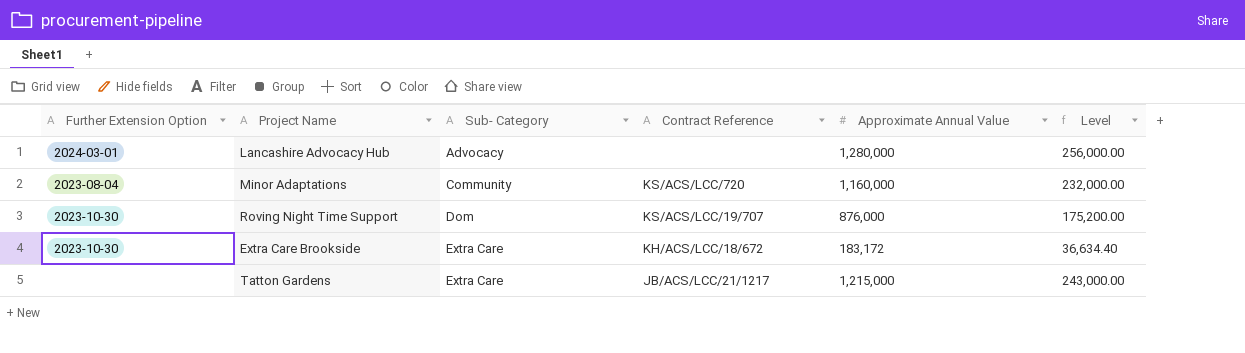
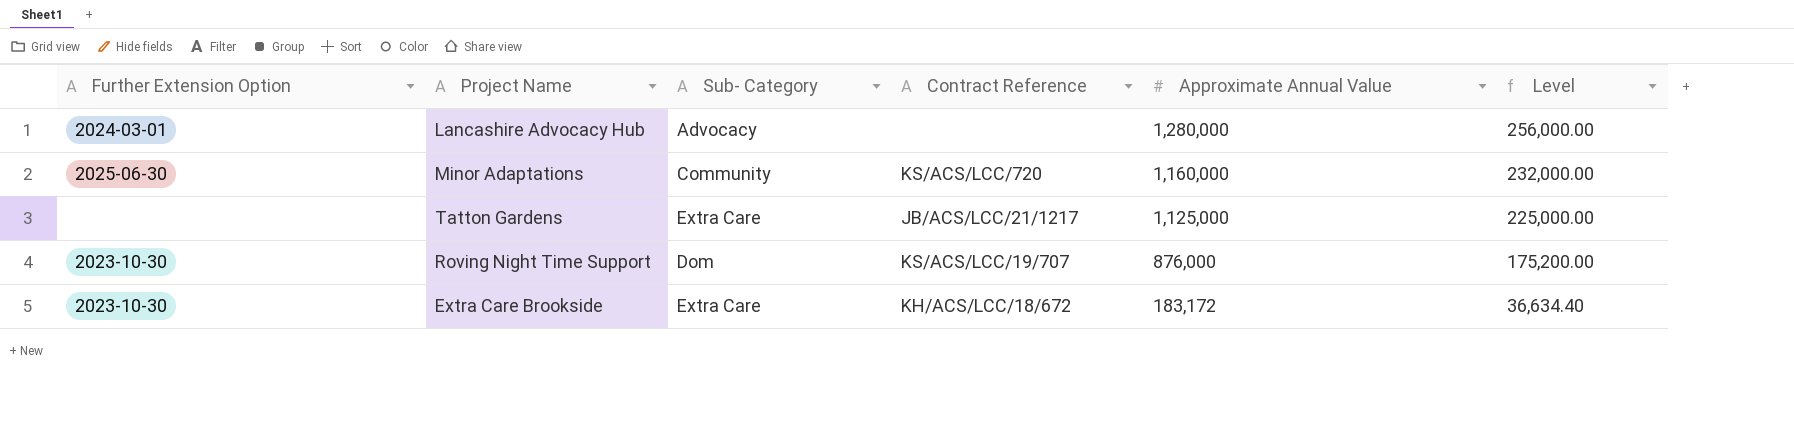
row order: Sub- Category ascending -> Approximate Annual Value descending
Minor Adaptations | Further Extension Option: 2023-08-04 -> 2025-06-30
Tatton Gardens | Approximate Annual Value: 1,215,000 -> 1,125,000
Tatton Gardens | Level: 243,000.00 -> 225,000.00

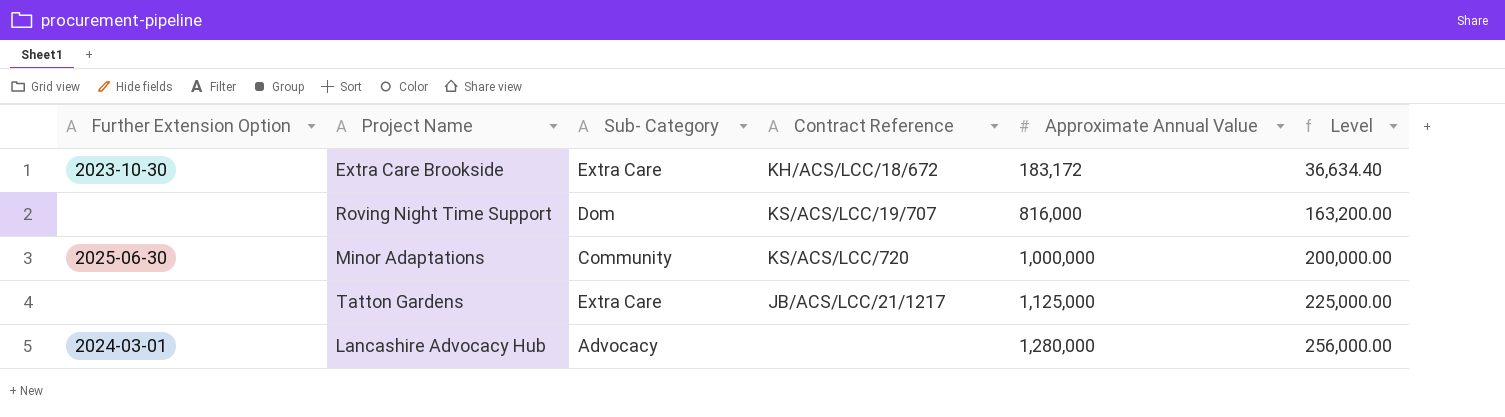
row order: Approximate Annual Value descending -> Approximate Annual Value ascending
Roving Night Time Support | Further Extension Option: 2023-10-30 -> none
Roving Night Time Support | Approximate Annual Value: 876,000 -> 816,000
Roving Night Time Support | Level: 175,200.00 -> 163,200.00
Minor Adaptations | Approximate Annual Value: 1,160,000 -> 1,000,000
Minor Adaptations | Level: 232,000.00 -> 200,000.00

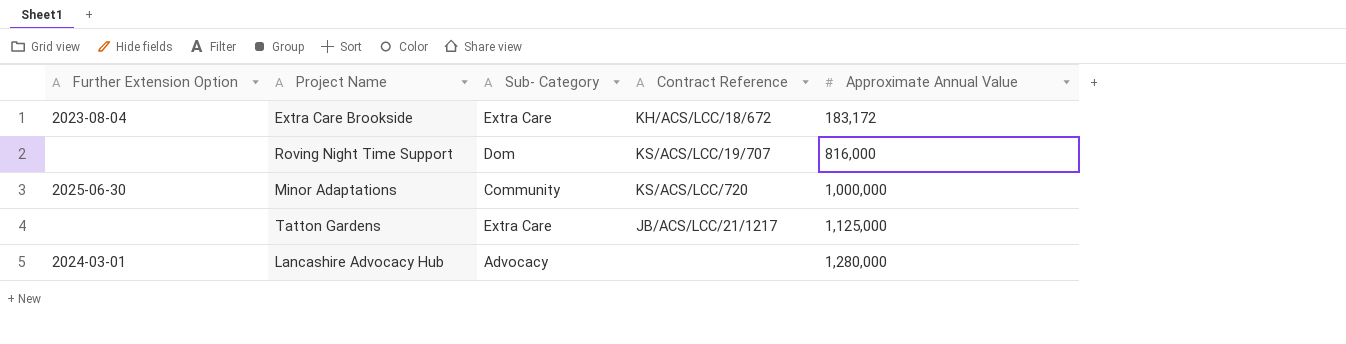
column Level | formula: [Approximate Annual Value] * 0.2 -> none
Extra Care Brookside | Further Extension Option: 2023-10-30 -> 2023-08-04

